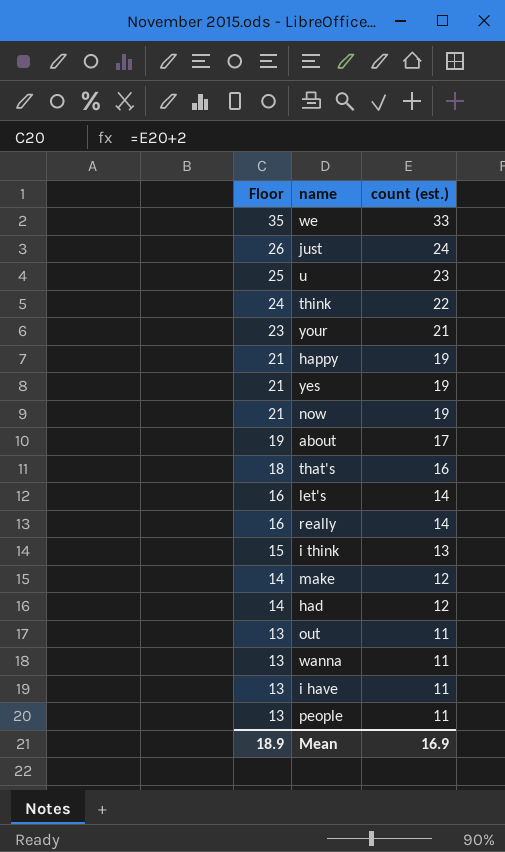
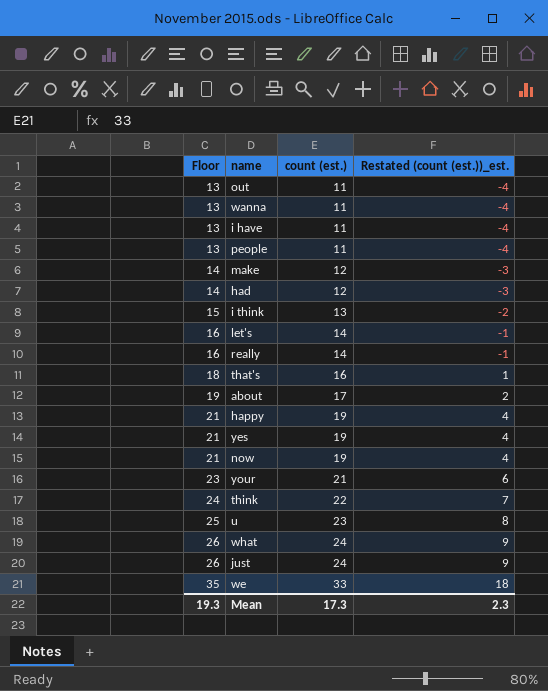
row order: Floor descending -> Floor ascending
column Restated (count (est.))_est. | formula: none -> [count (est.)] - 15
row what: none -> 26 | 24 | 9
Mean | Floor: 18.9 -> 19.3
Mean | count (est.): 16.9 -> 17.3

